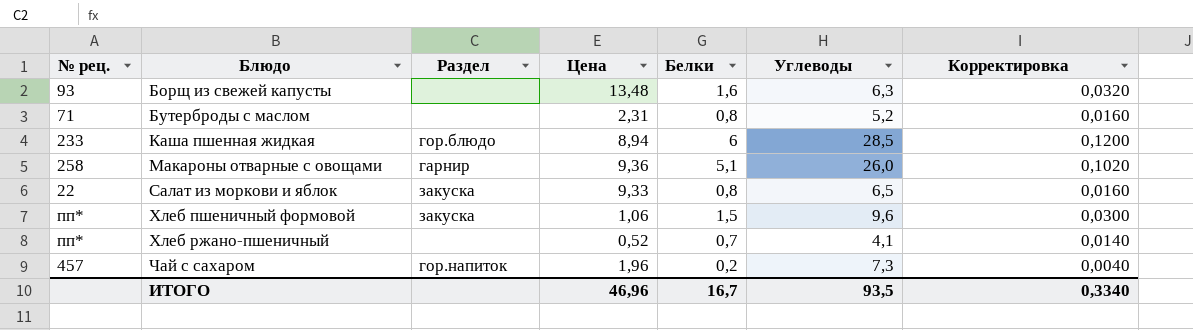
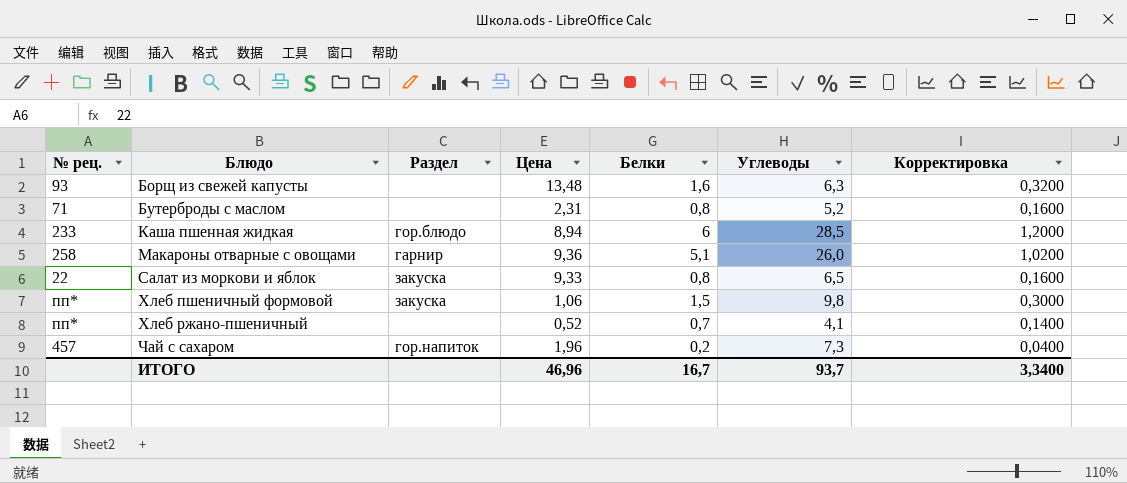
column Корректировка | formula: [Белки] * 0,02 -> [Белки] * 0,2
Хлеб пшеничный формовой | Углеводы: 9,6 -> 9,8
ИТОГО | Углеводы: 93,5 -> 93,7
ИТОГО | Корректировка: 0,3340 -> 3,3400

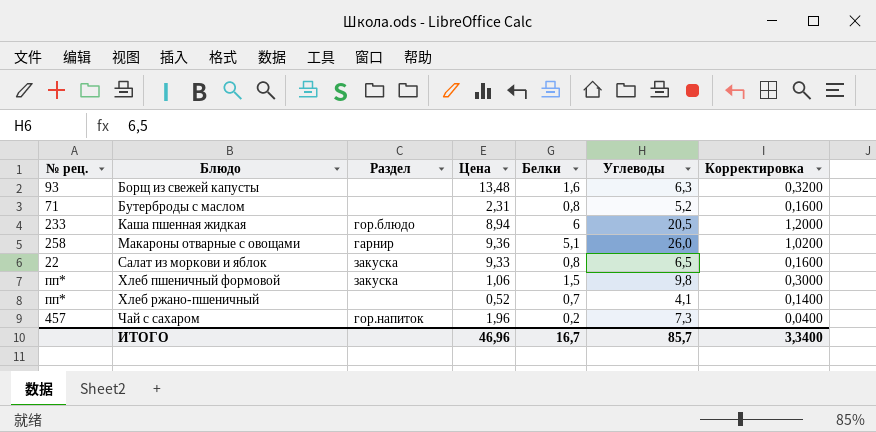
Каша пшенная жидкая | Углеводы: 28,5 -> 20,5
ИТОГО | Углеводы: 93,7 -> 85,7

